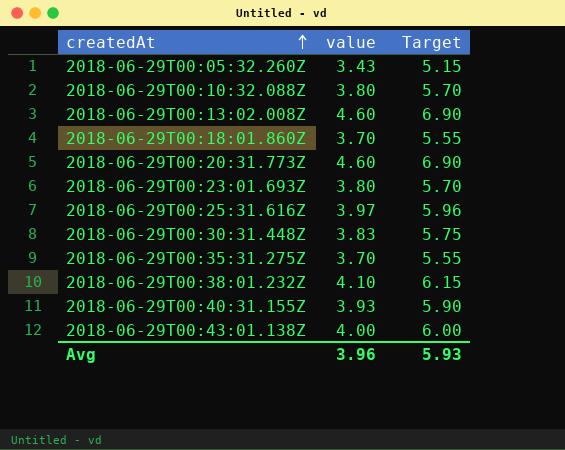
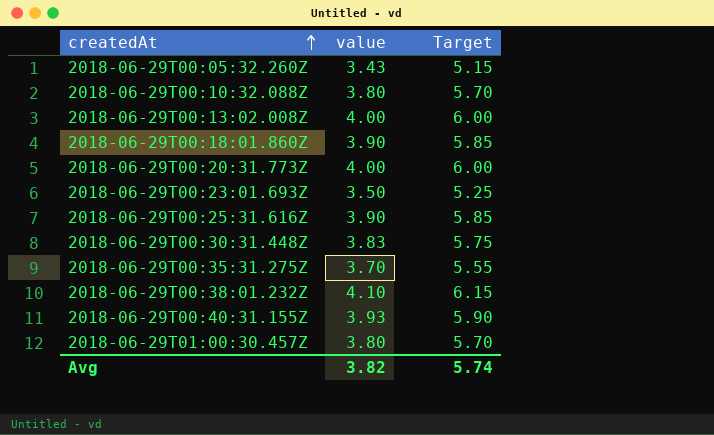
row 2018-06-29T00:43:01.138Z: 4.00 | 6.00 -> none
2018-06-29T00:13:02.008Z | value: 4.60 -> 4.00
2018-06-29T00:13:02.008Z | Target: 6.90 -> 6.00
2018-06-29T00:18:01.860Z | value: 3.70 -> 3.90
2018-06-29T00:18:01.860Z | Target: 5.55 -> 5.85
2018-06-29T00:20:31.773Z | value: 4.60 -> 4.00
2018-06-29T00:20:31.773Z | Target: 6.90 -> 6.00
2018-06-29T00:23:01.693Z | value: 3.80 -> 3.50
2018-06-29T00:23:01.693Z | Target: 5.70 -> 5.25
2018-06-29T00:25:31.616Z | value: 3.97 -> 3.90
2018-06-29T00:25:31.616Z | Target: 5.96 -> 5.85
row 2018-06-29T01:00:30.457Z: none -> 3.80 | 5.70
Avg | value: 3.96 -> 3.82
Avg | Target: 5.93 -> 5.74

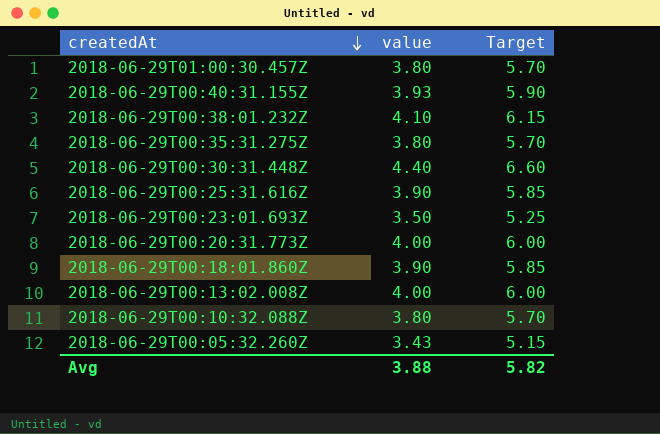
row order: createdAt ascending -> createdAt descending
2018-06-29T00:35:31.275Z | value: 3.70 -> 3.80
2018-06-29T00:35:31.275Z | Target: 5.55 -> 5.70
2018-06-29T00:30:31.448Z | value: 3.83 -> 4.40
2018-06-29T00:30:31.448Z | Target: 5.75 -> 6.60
Avg | value: 3.82 -> 3.88
Avg | Target: 5.74 -> 5.82

